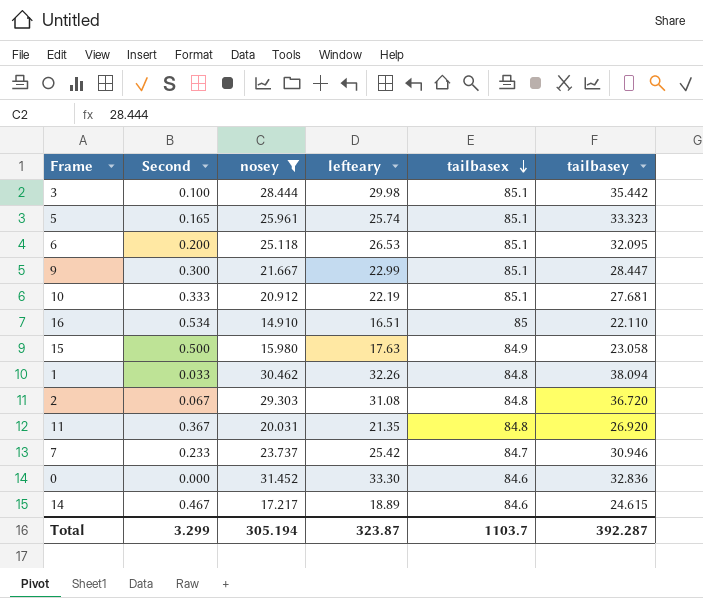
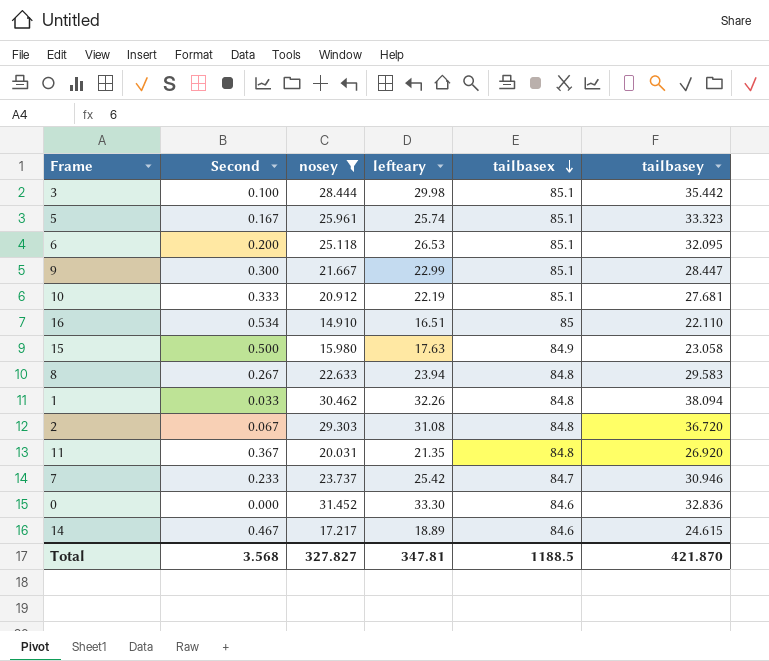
5 | Second: 0.165 -> 0.167
row 8: none -> 0.267 | 22.633 | 23.94 | 84.8 | 29.583
Total | Second: 3.299 -> 3.568
Total | nosey: 305.194 -> 327.827
Total | lefteary: 323.87 -> 347.81
Total | tailbasex: 1103.7 -> 1188.5
Total | tailbasey: 392.287 -> 421.870

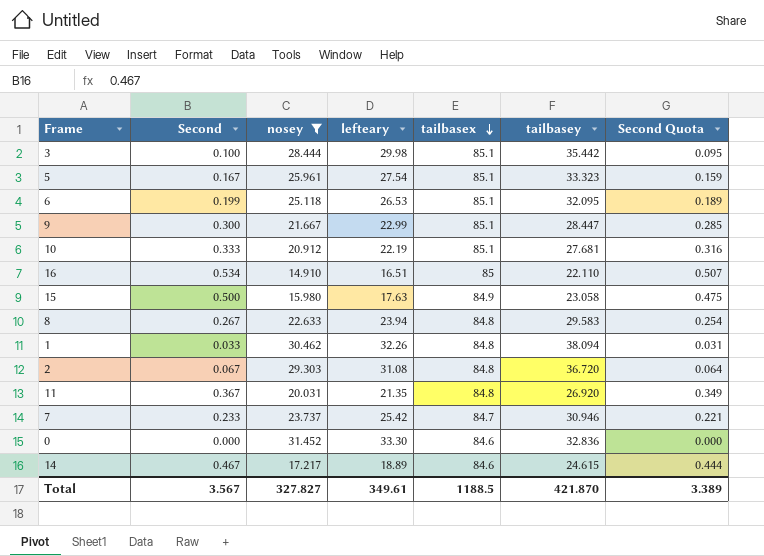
column Second Quota | formula: none -> [Second] * 0.95
5 | lefteary: 25.74 -> 27.54
6 | Second: 0.200 -> 0.199
Total | Second: 3.568 -> 3.567
Total | lefteary: 347.81 -> 349.61

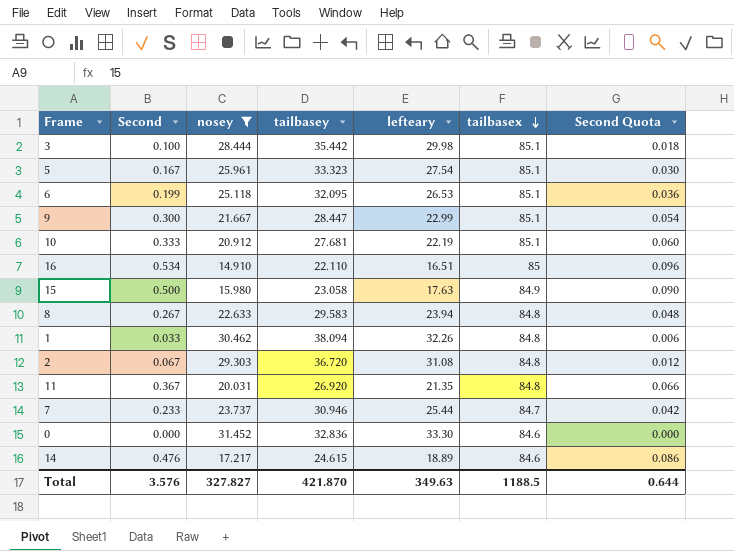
column tailbasey | position: 6 -> 4
column Second Quota | formula: [Second] * 0.95 -> [Second] * 0.18
7 | lefteary: 25.42 -> 25.44
14 | Second: 0.467 -> 0.476
Total | Second: 3.567 -> 3.576
Total | lefteary: 349.61 -> 349.63
Total | Second Quota: 3.389 -> 0.644

